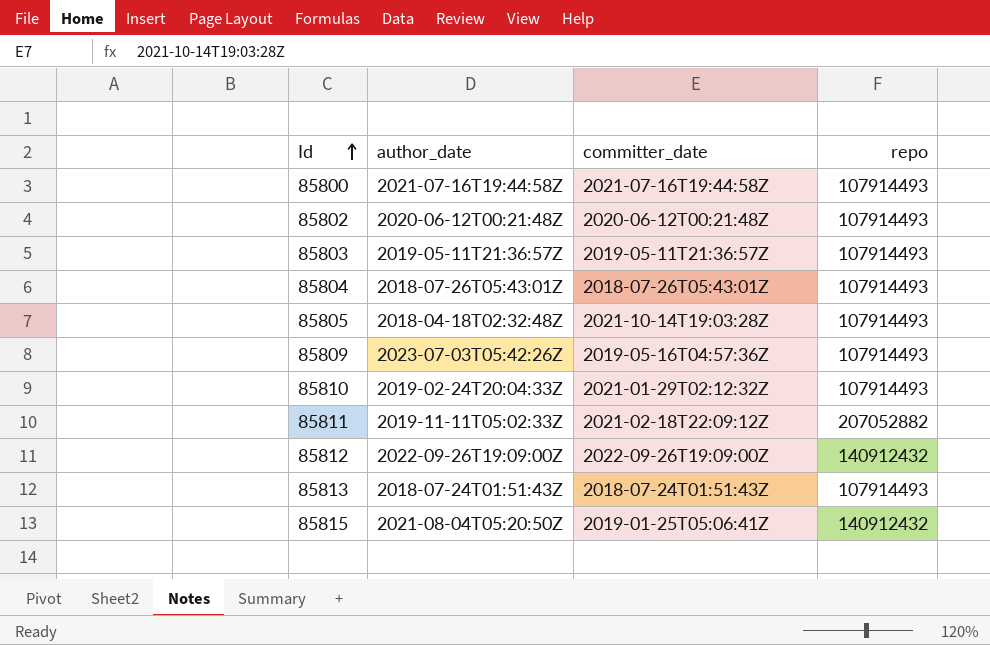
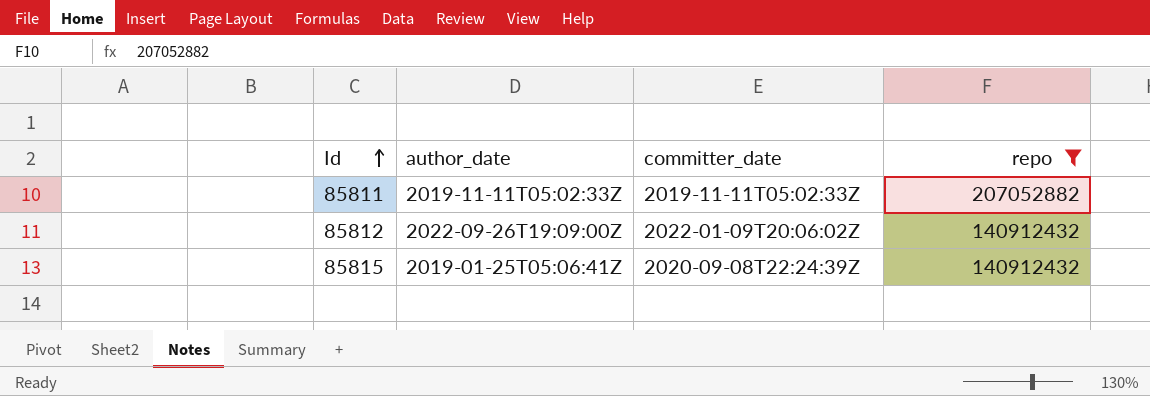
filter: none -> repo != 107914493
85811 | committer_date: 2021-02-18T22:09:12Z -> 2019-11-11T05:02:33Z
85812 | committer_date: 2022-09-26T19:09:00Z -> 2022-01-09T20:06:02Z
85815 | author_date: 2021-08-04T05:20:50Z -> 2019-01-25T05:06:41Z
85815 | committer_date: 2019-01-25T05:06:41Z -> 2020-09-08T22:24:39Z

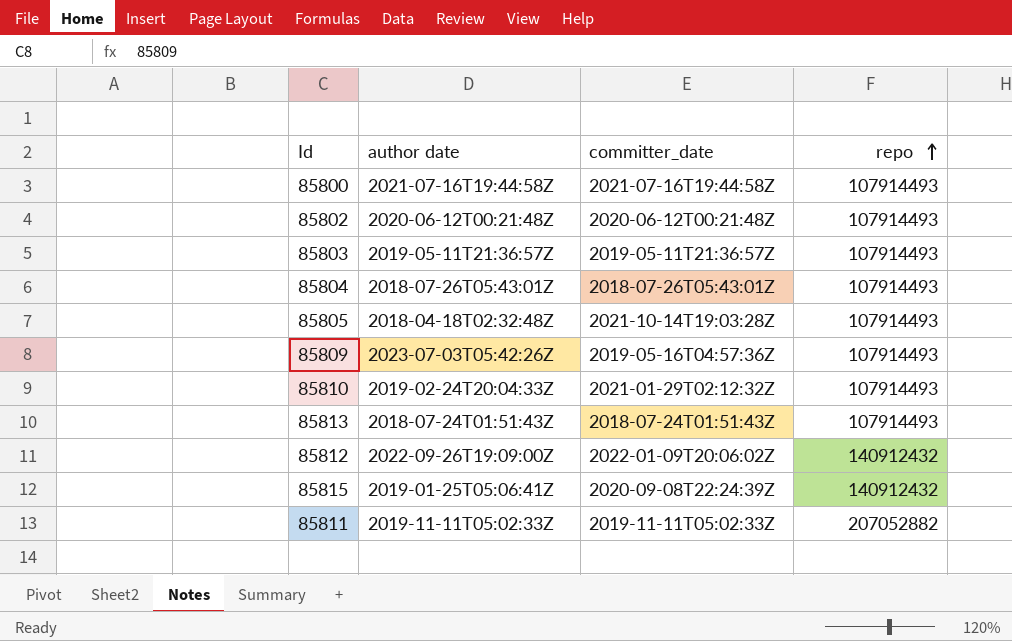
filter: repo != 107914493 -> none
row order: Id ascending -> repo ascending
column name: author_date -> author date

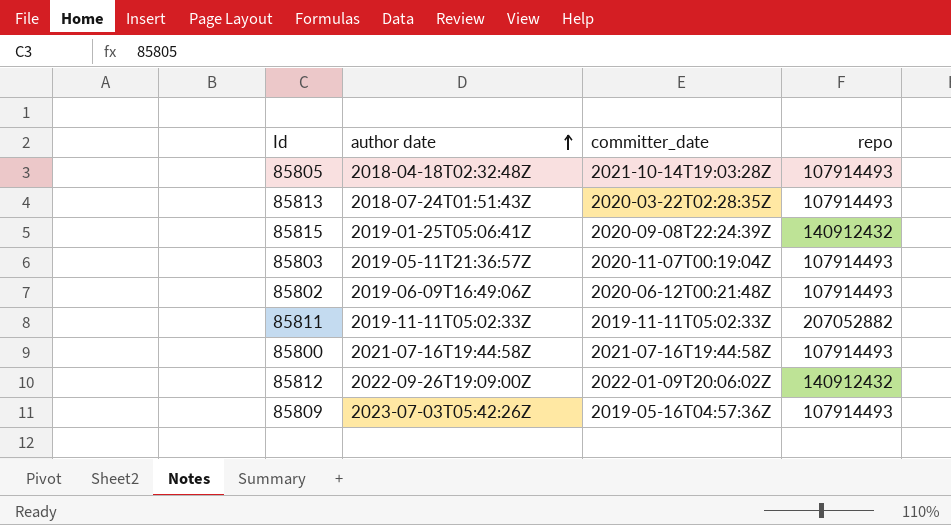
row order: repo ascending -> author date ascending
row 85804: 2018-07-26T05:43:01Z | 2018-07-26T05:43:01Z | 107914493 -> none
row 85810: 2019-02-24T20:04:33Z | 2021-01-29T02:12:32Z | 107914493 -> none
85813 | committer_date: 2018-07-24T01:51:43Z -> 2020-03-22T02:28:35Z
85803 | committer_date: 2019-05-11T21:36:57Z -> 2020-11-07T00:19:04Z
85802 | author date: 2020-06-12T00:21:48Z -> 2019-06-09T16:49:06Z

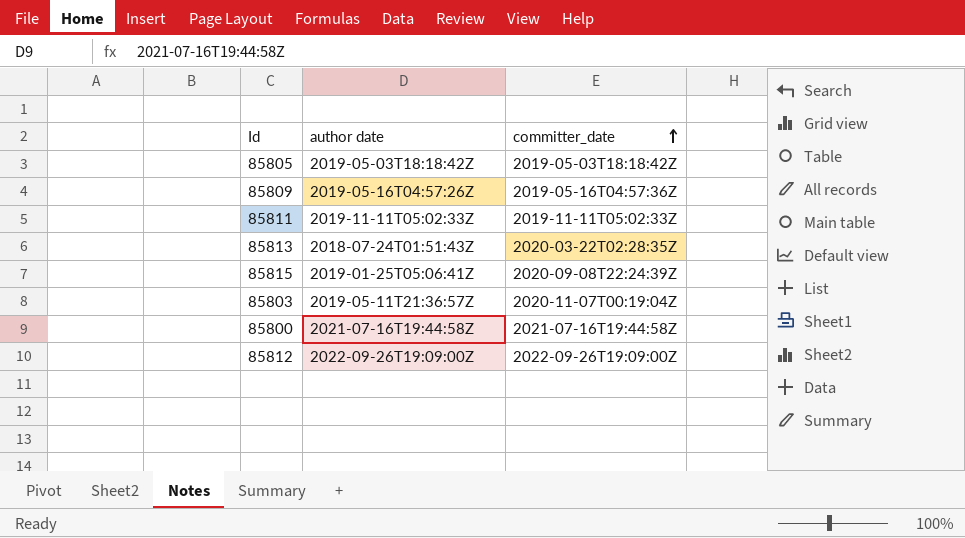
row order: author date ascending -> committer_date ascending
column repo | position: 4 -> none
row 85802: 2019-06-09T16:49:06Z | 2020-06-12T00:21:48Z | 107914493 -> none
85805 | author date: 2018-04-18T02:32:48Z -> 2019-05-03T18:18:42Z
85805 | committer_date: 2021-10-14T19:03:28Z -> 2019-05-03T18:18:42Z
85809 | author date: 2023-07-03T05:42:26Z -> 2019-05-16T04:57:26Z
85812 | committer_date: 2022-01-09T20:06:02Z -> 2022-09-26T19:09:00Z

